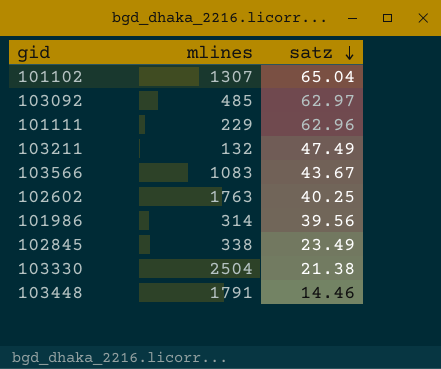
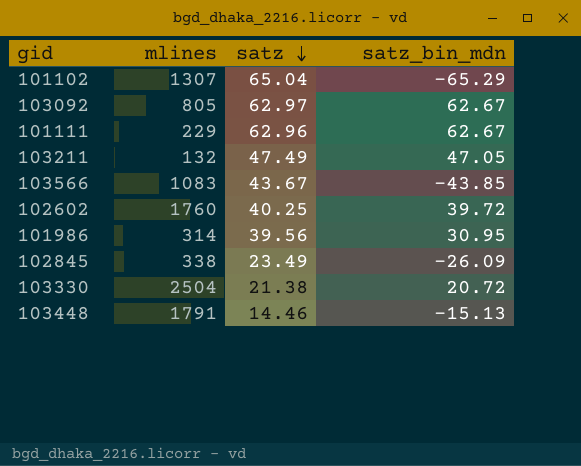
column satz_bin_mdn | position: none -> 4
103092 | mlines: 485 -> 805
102602 | mlines: 1763 -> 1760

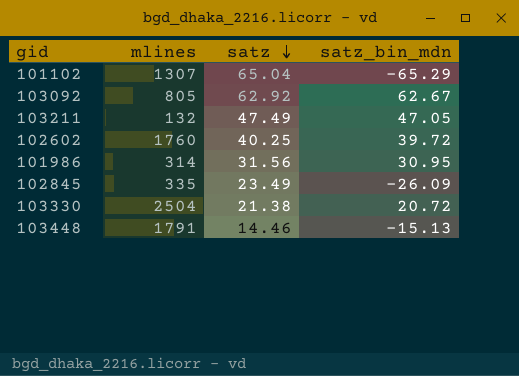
row 101111: 229 | 62.96 | 62.67 -> none
row 103566: 1083 | 43.67 | -43.85 -> none
103092 | satz: 62.97 -> 62.92
101986 | satz: 39.56 -> 31.56
102845 | mlines: 338 -> 335

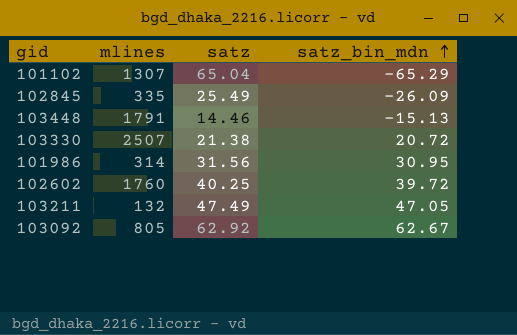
row order: satz descending -> satz_bin_mdn ascending
102845 | satz: 23.49 -> 25.49
103330 | mlines: 2504 -> 2507

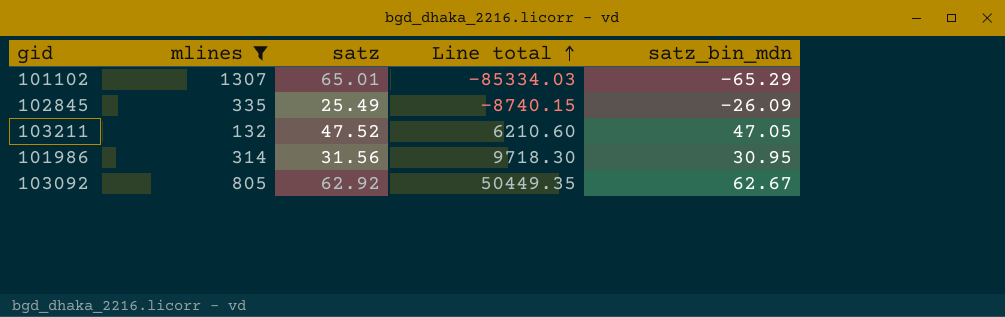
filter: none -> mlines <= 1307
row order: satz_bin_mdn ascending -> Line total ascending
column Line total | formula: none -> [mlines] * [satz_bin_mdn]
101102 | satz: 65.04 -> 65.01
103211 | satz: 47.49 -> 47.52

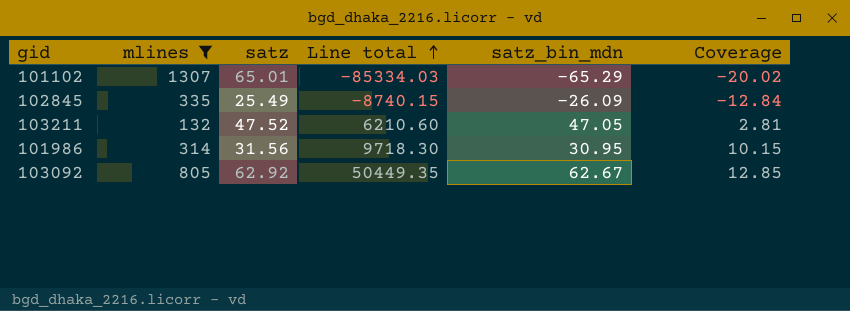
column Coverage | formula: none -> [mlines] / [satz_bin_mdn]

